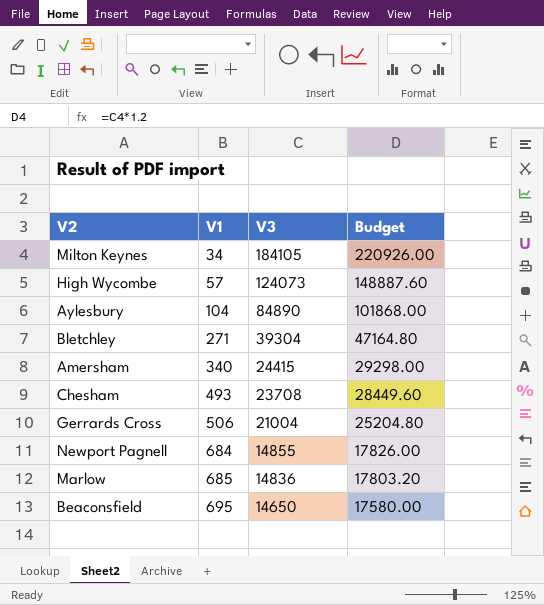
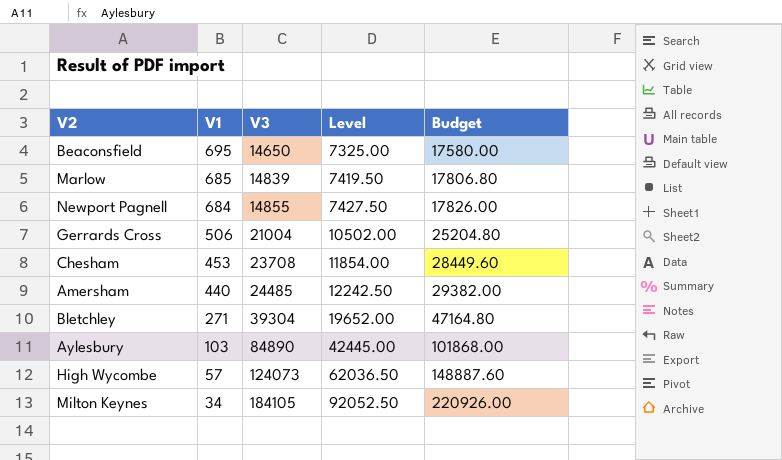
row order: V1 ascending -> V1 descending
column Level | formula: none -> [V3] * 0.5
Marlow | V3: 14836 -> 14839
Marlow | Budget: 17803.20 -> 17806.80
Chesham | V1: 493 -> 453
Amersham | V1: 340 -> 440
Amersham | V3: 24415 -> 24485
Amersham | Budget: 29298.00 -> 29382.00
Aylesbury | V1: 104 -> 103

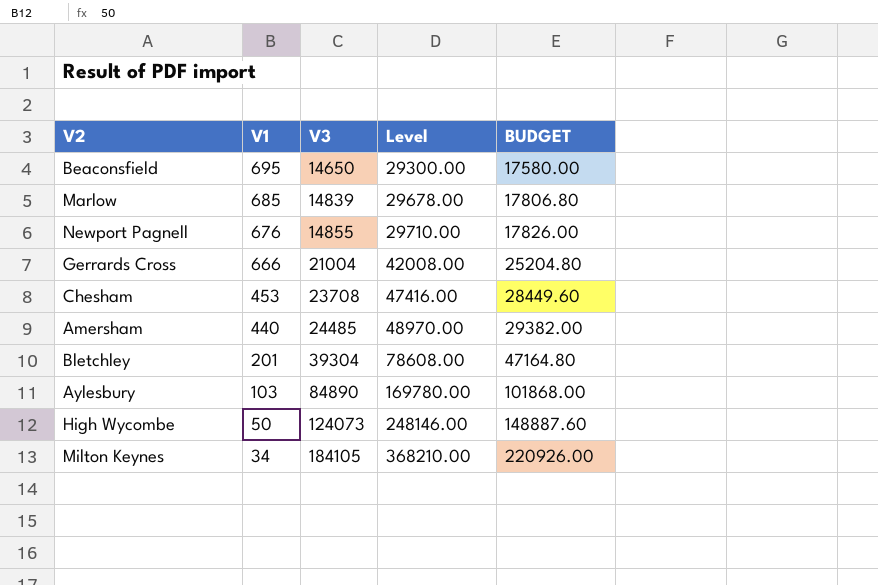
column Level | formula: [V3] * 0.5 -> [V3] * 2
column name: Budget -> BUDGET
Newport Pagnell | V1: 684 -> 676
Gerrards Cross | V1: 506 -> 666
Bletchley | V1: 271 -> 201
High Wycombe | V1: 57 -> 50

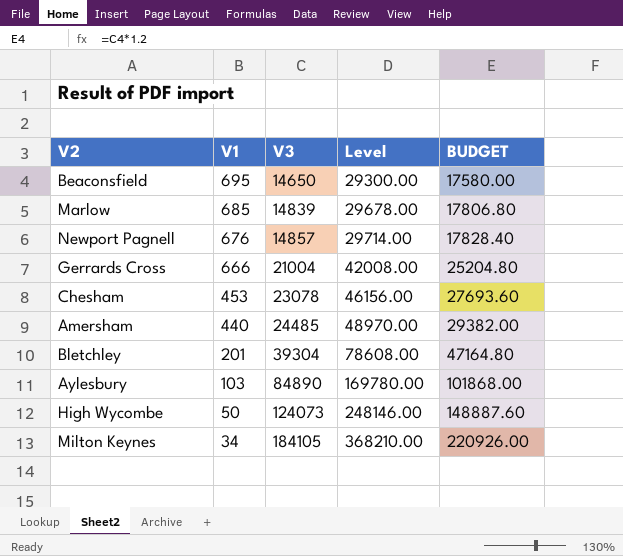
Newport Pagnell | V3: 14855 -> 14857
Newport Pagnell | Level: 29710.00 -> 29714.00
Newport Pagnell | BUDGET: 17826.00 -> 17828.40
Chesham | V3: 23708 -> 23078
Chesham | Level: 47416.00 -> 46156.00
Chesham | BUDGET: 28449.60 -> 27693.60

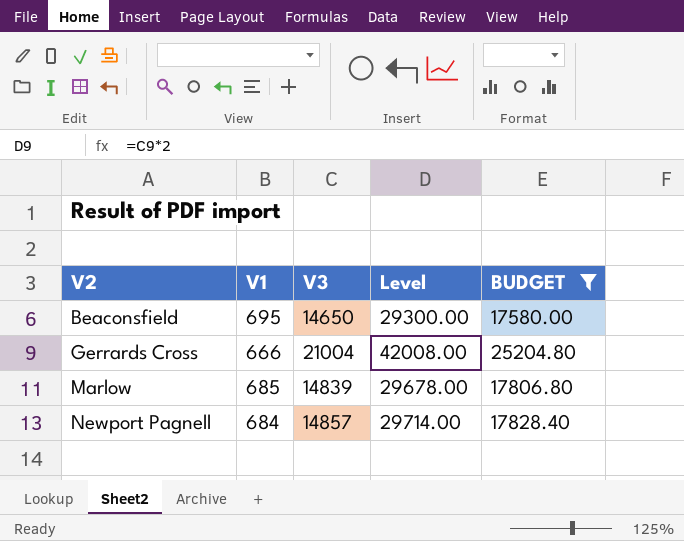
filter: none -> BUDGET <= 25204.80
row order: V1 descending -> V2 ascending
Newport Pagnell | V1: 676 -> 684

